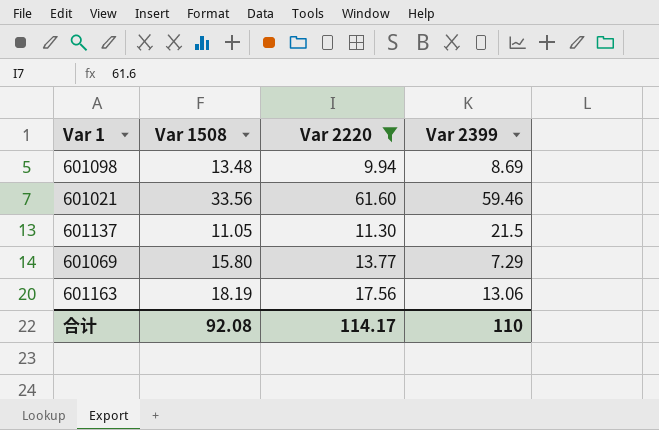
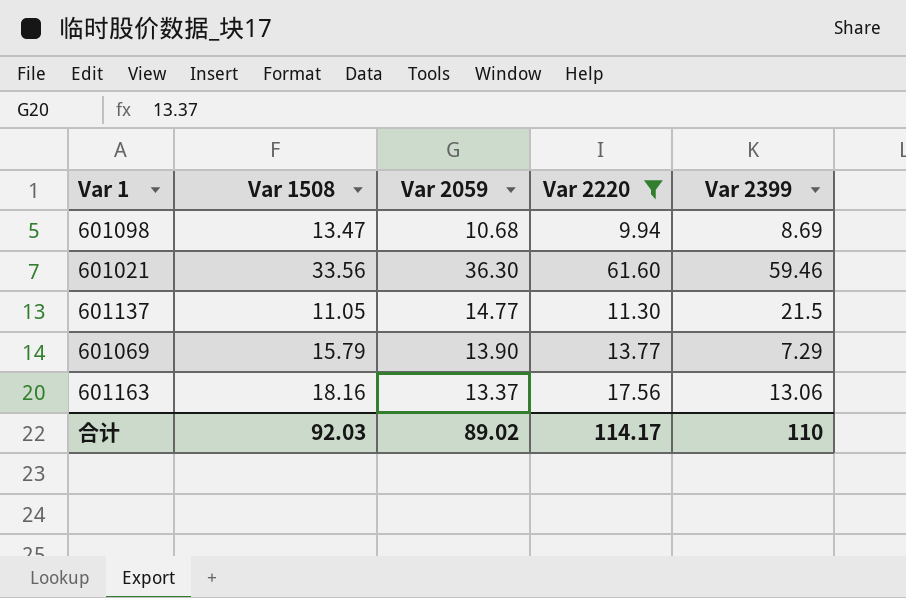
column Var 2059 | position: none -> 3
601098 | Var 1508: 13.48 -> 13.47
601069 | Var 1508: 15.80 -> 15.79
601163 | Var 1508: 18.19 -> 18.16
合计 | Var 1508: 92.08 -> 92.03

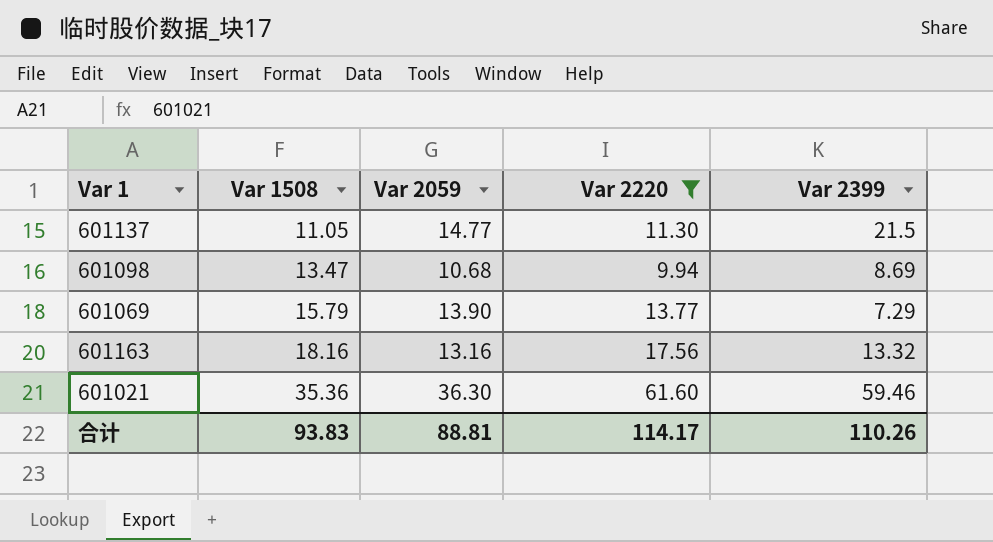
row order: none -> Var 1508 ascending
601163 | Var 2059: 13.37 -> 13.16
601163 | Var 2399: 13.06 -> 13.32
601021 | Var 1508: 33.56 -> 35.36
合计 | Var 1508: 92.03 -> 93.83
合计 | Var 2059: 89.02 -> 88.81
合计 | Var 2399: 110 -> 110.26

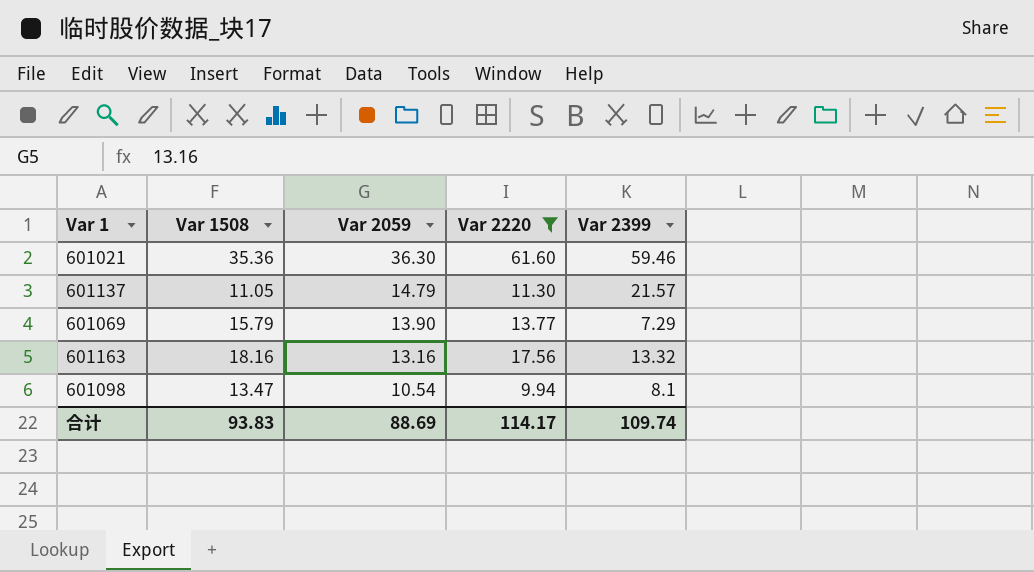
row order: Var 1508 ascending -> Var 2059 descending
601137 | Var 2059: 14.77 -> 14.79
601137 | Var 2399: 21.5 -> 21.57
601098 | Var 2059: 10.68 -> 10.54
601098 | Var 2399: 8.69 -> 8.1
合计 | Var 2059: 88.81 -> 88.69
合计 | Var 2399: 110.26 -> 109.74

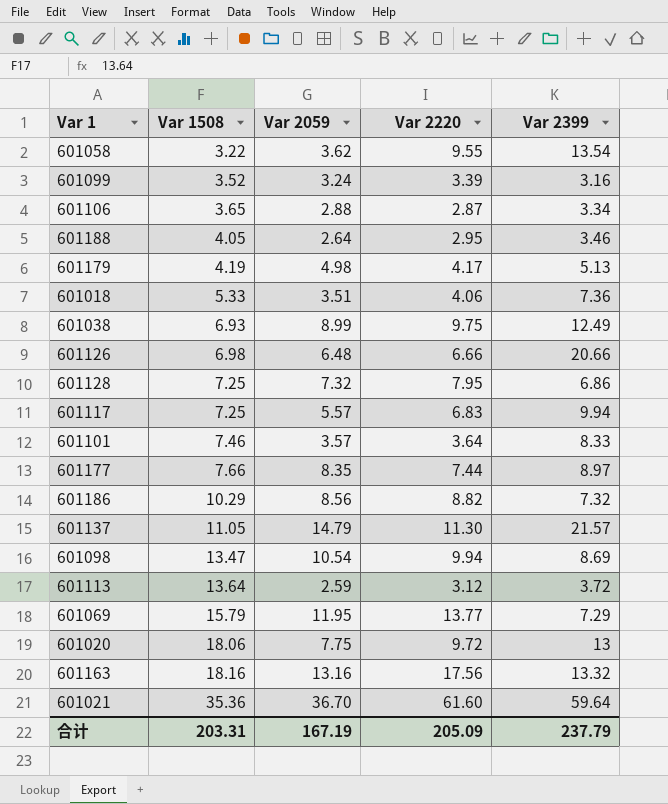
filter: Var 2220 >= 9.94 -> none
row order: Var 2059 descending -> Var 1508 ascending
601098 | Var 2399: 8.1 -> 8.69
601069 | Var 2059: 13.90 -> 11.95
601021 | Var 2059: 36.30 -> 36.70
601021 | Var 2399: 59.46 -> 59.64
合计 | Var 1508: 93.83 -> 203.31
合计 | Var 2059: 88.69 -> 167.19
合计 | Var 2220: 114.17 -> 205.09
合计 | Var 2399: 109.74 -> 237.79

